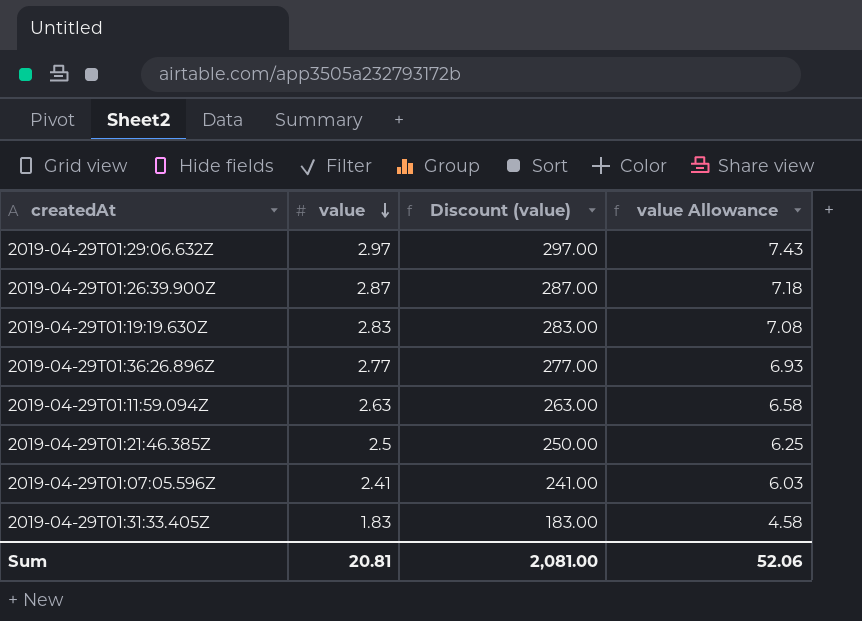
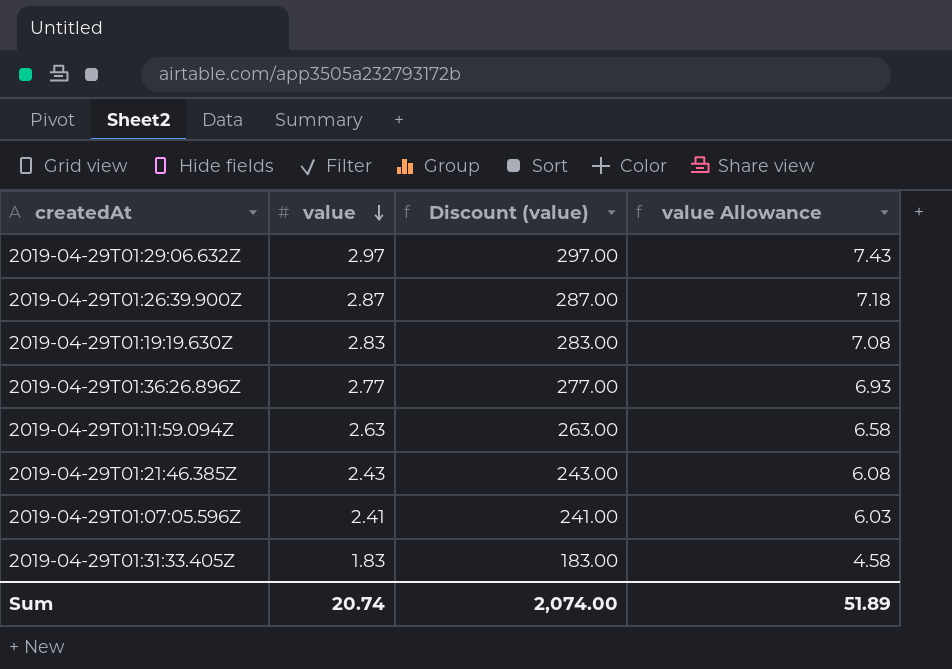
2019-04-29T01:21:46.385Z | value: 2.5 -> 2.43
2019-04-29T01:21:46.385Z | Discount (value): 250.00 -> 243.00
2019-04-29T01:21:46.385Z | value Allowance: 6.25 -> 6.08
Sum | value: 20.81 -> 20.74
Sum | Discount (value): 2,081.00 -> 2,074.00
Sum | value Allowance: 52.06 -> 51.89

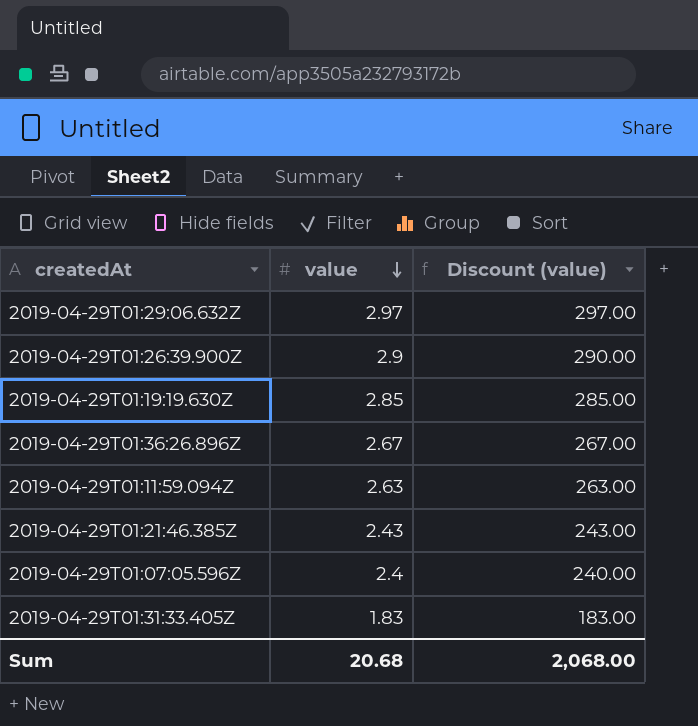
column value Allowance | formula: [value] * 2.5 -> none
2019-04-29T01:26:39.900Z | value: 2.87 -> 2.9
2019-04-29T01:26:39.900Z | Discount (value): 287.00 -> 290.00
2019-04-29T01:19:19.630Z | value: 2.83 -> 2.85
2019-04-29T01:19:19.630Z | Discount (value): 283.00 -> 285.00
2019-04-29T01:36:26.896Z | value: 2.77 -> 2.67
2019-04-29T01:36:26.896Z | Discount (value): 277.00 -> 267.00
2019-04-29T01:07:05.596Z | value: 2.41 -> 2.4
2019-04-29T01:07:05.596Z | Discount (value): 241.00 -> 240.00
Sum | value: 20.74 -> 20.68
Sum | Discount (value): 2,074.00 -> 2,068.00

